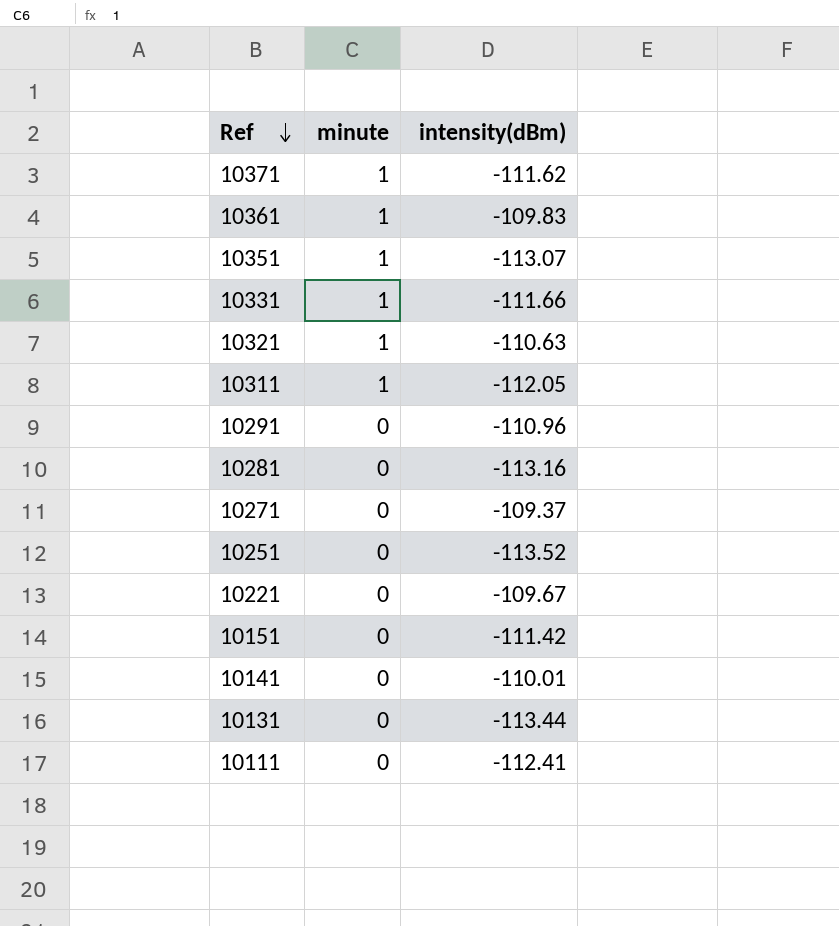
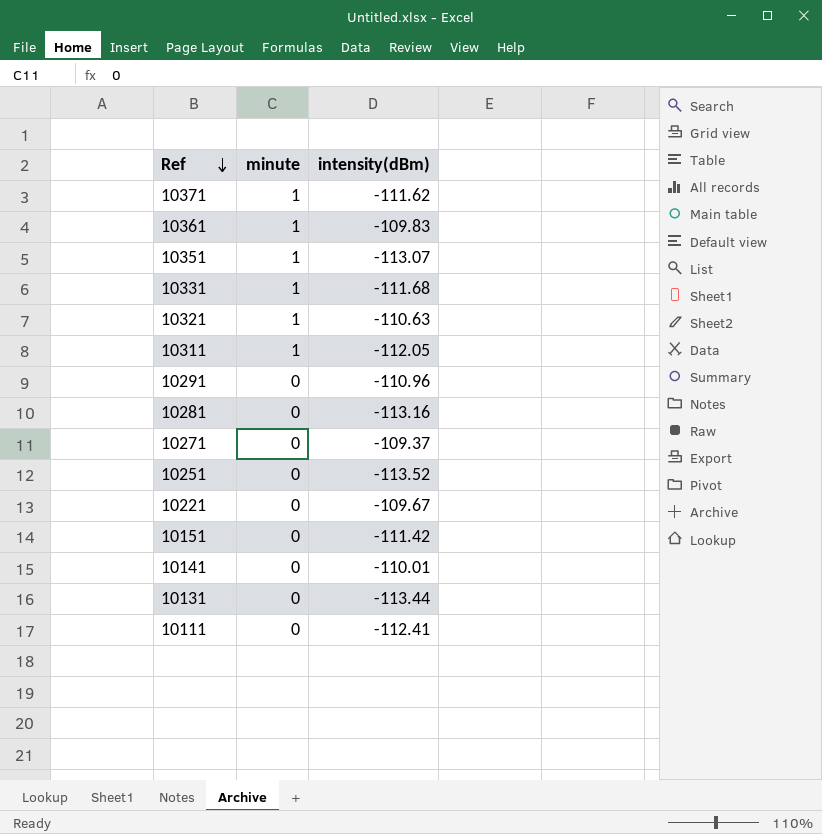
10331 | intensity(dBm): -111.66 -> -111.68

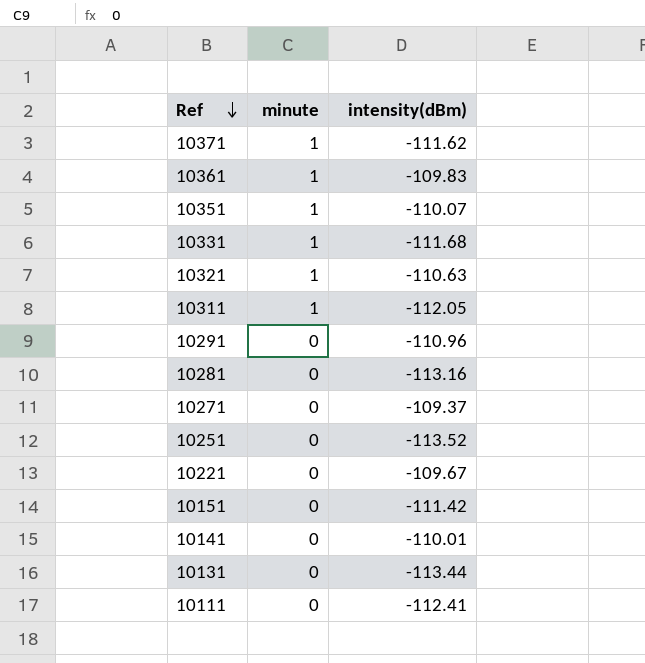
10351 | intensity(dBm): -113.07 -> -110.07

